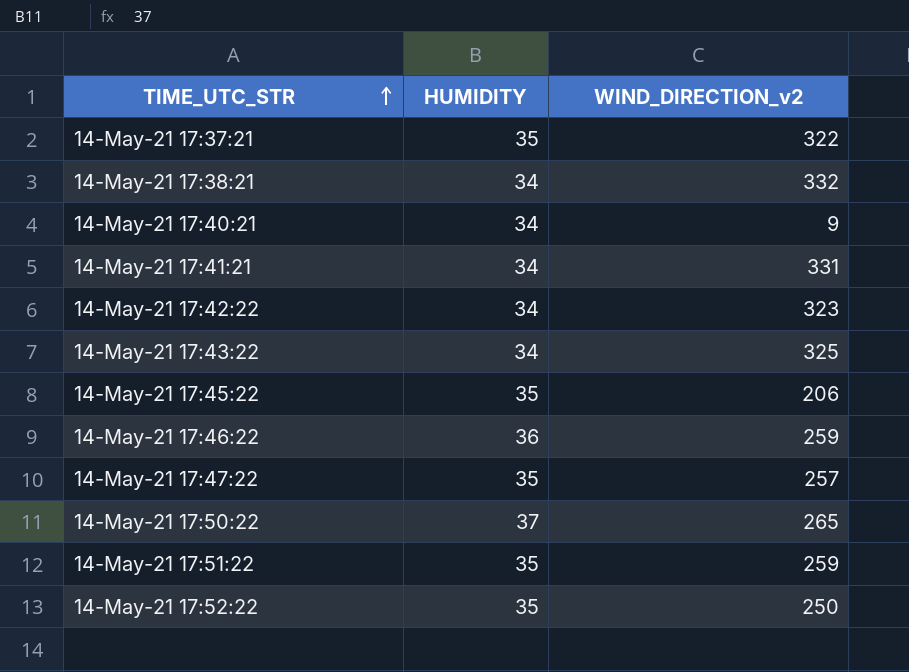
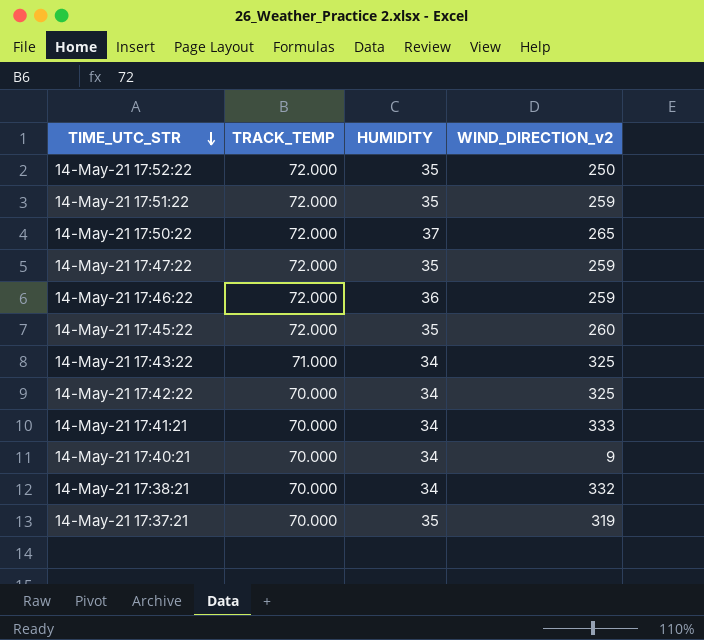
row order: TIME_UTC_STR ascending -> TIME_UTC_STR descending
column TRACK_TEMP | position: none -> 2
14-May-21 17:47:22 | WIND_DIRECTION_v2: 257 -> 259
14-May-21 17:45:22 | WIND_DIRECTION_v2: 206 -> 260
14-May-21 17:42:22 | WIND_DIRECTION_v2: 323 -> 325
14-May-21 17:41:21 | WIND_DIRECTION_v2: 331 -> 333
14-May-21 17:37:21 | WIND_DIRECTION_v2: 322 -> 319

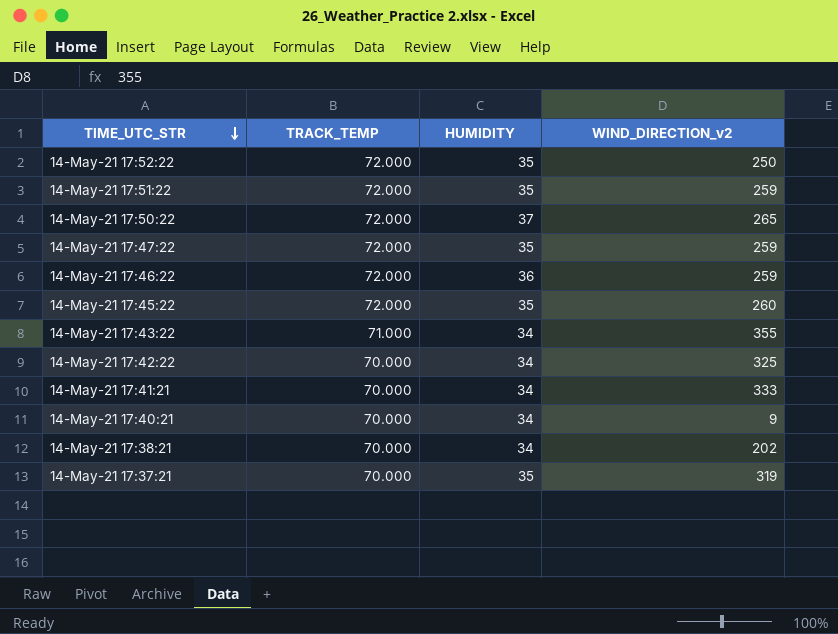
14-May-21 17:43:22 | WIND_DIRECTION_v2: 325 -> 355
14-May-21 17:38:21 | WIND_DIRECTION_v2: 332 -> 202

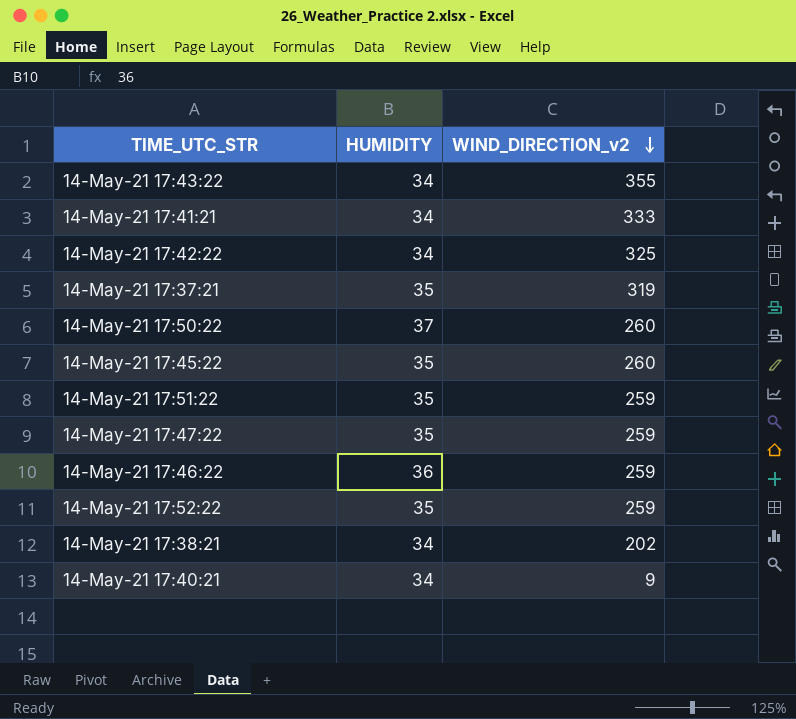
row order: TIME_UTC_STR descending -> WIND_DIRECTION_v2 descending
column TRACK_TEMP | position: 2 -> none
14-May-21 17:50:22 | WIND_DIRECTION_v2: 265 -> 260
14-May-21 17:52:22 | WIND_DIRECTION_v2: 250 -> 259

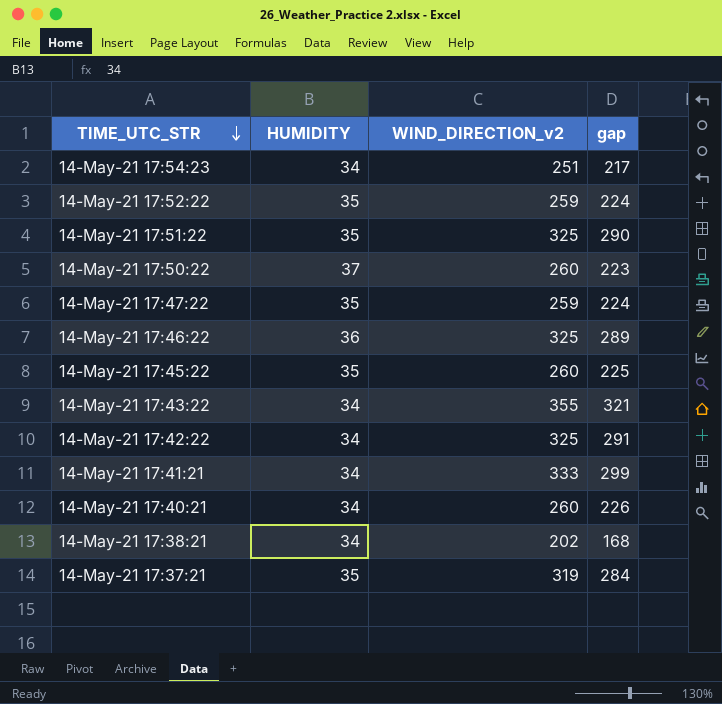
row order: WIND_DIRECTION_v2 descending -> TIME_UTC_STR descending
column gap | formula: none -> [WIND_DIRECTION_v2] - [HUMIDITY]
row 14-May-21 17:54:23: none -> 34 | 251 | 217
14-May-21 17:51:22 | WIND_DIRECTION_v2: 259 -> 325
14-May-21 17:46:22 | WIND_DIRECTION_v2: 259 -> 325
14-May-21 17:40:21 | WIND_DIRECTION_v2: 9 -> 260

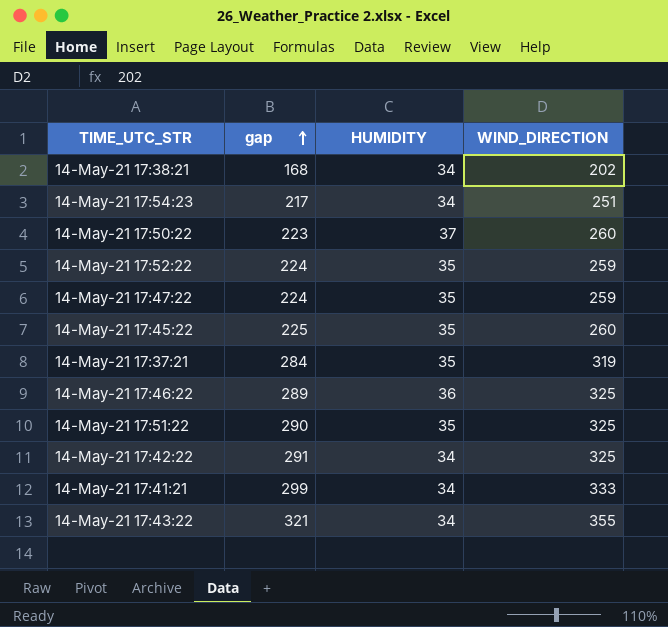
row order: TIME_UTC_STR descending -> gap ascending
column gap | position: 4 -> 2
column name: WIND_DIRECTION_v2 -> WIND_DIRECTION
row 14-May-21 17:40:21: 34 | 260 | 226 -> none

